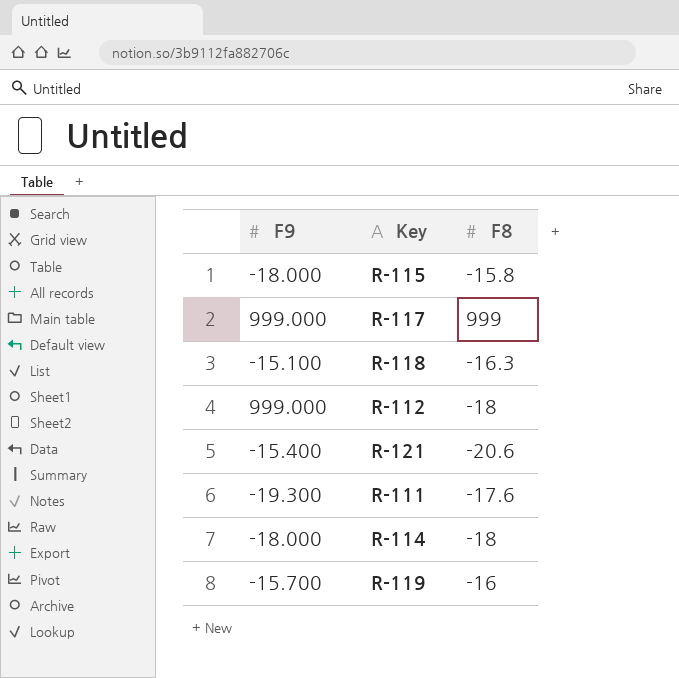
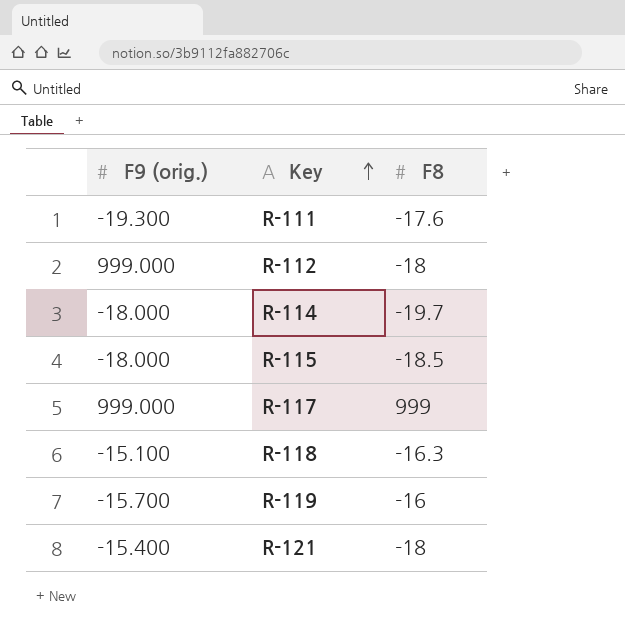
row order: none -> Key ascending
column name: F9 -> F9 (orig.)
R-114 | F8: -18 -> -19.7
R-115 | F8: -15.8 -> -18.5
R-121 | F8: -20.6 -> -18

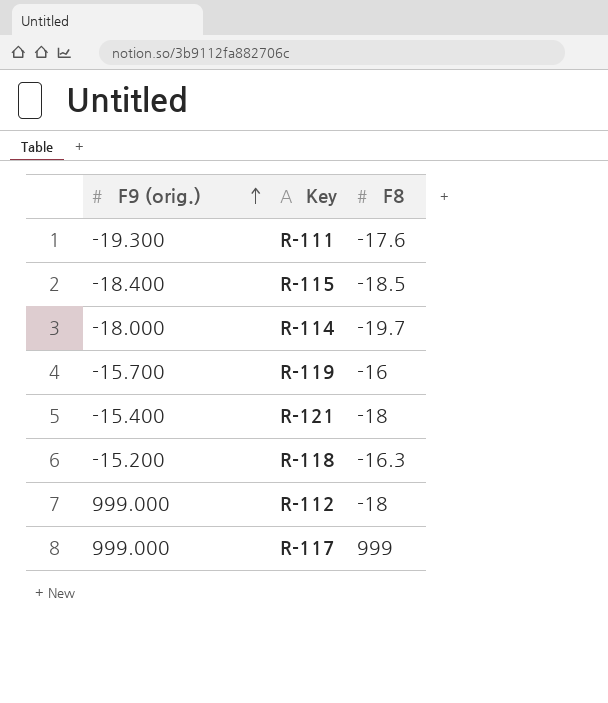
row order: Key ascending -> F9 (orig.) ascending
R-115 | F9 (orig.): -18.000 -> -18.400
R-118 | F9 (orig.): -15.100 -> -15.200

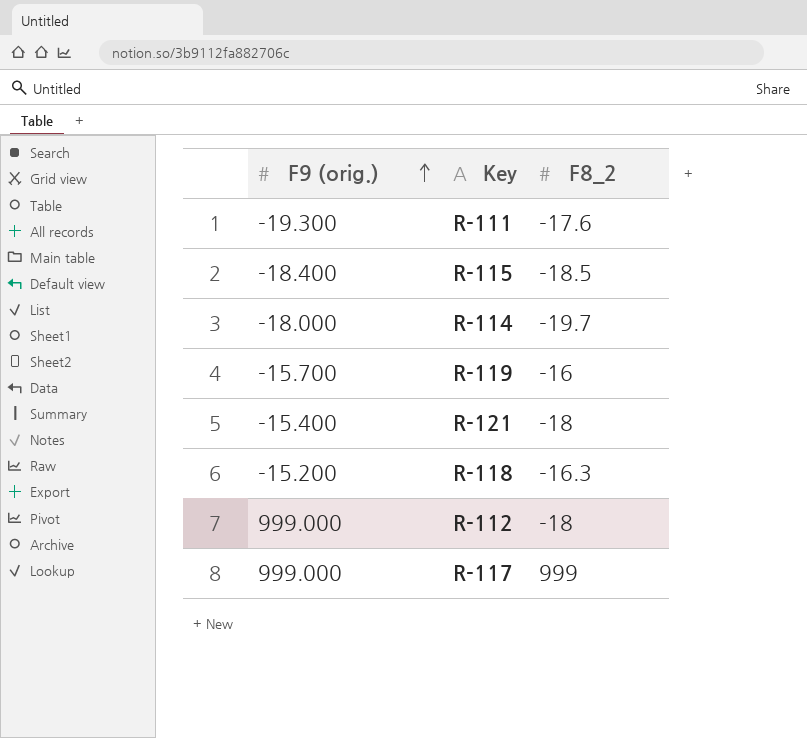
column name: F8 -> F8_2

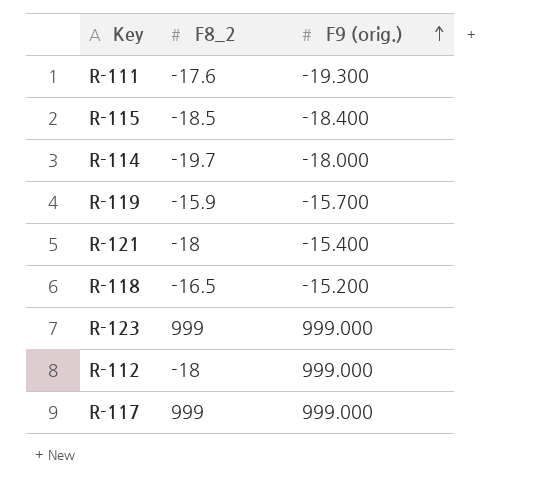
column F9 (orig.) | position: 1 -> 3
R-119 | F8_2: -16 -> -15.9
R-118 | F8_2: -16.3 -> -16.5
row R-123: none -> 999 | 999.000

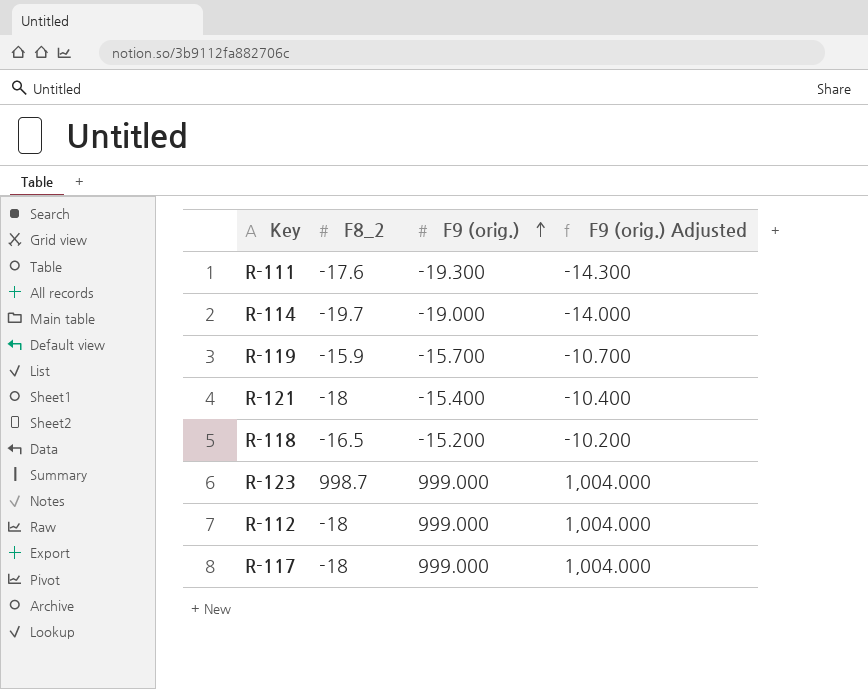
column F9 (orig.) Adjusted | formula: none -> [F9 (orig.)] + 5
row R-115: -18.5 | -18.400 -> none
R-114 | F9 (orig.): -18.000 -> -19.000
R-123 | F8_2: 999 -> 998.7
R-117 | F8_2: 999 -> -18

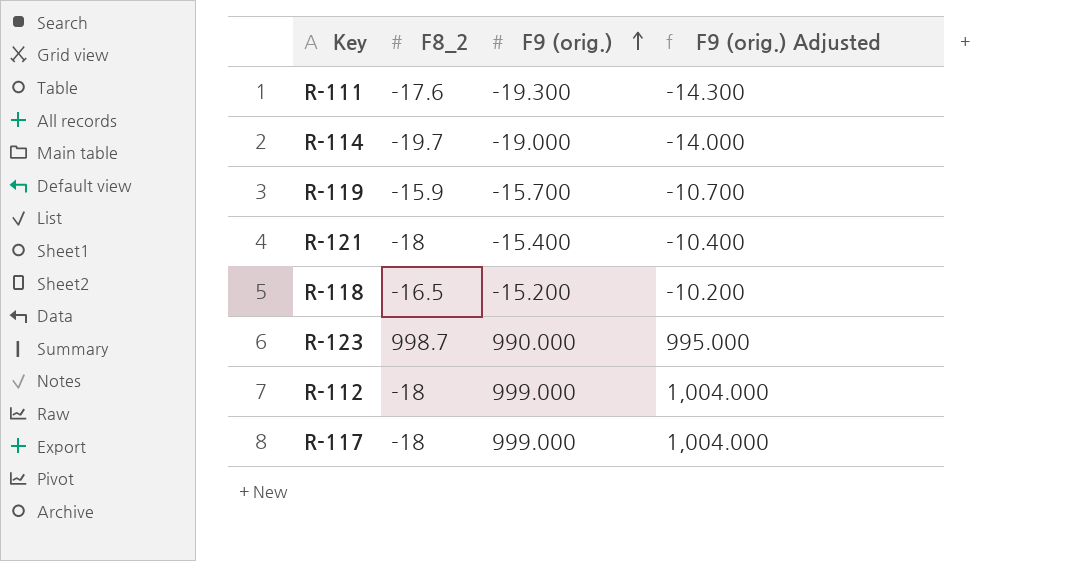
R-123 | F9 (orig.): 999.000 -> 990.000
R-123 | F9 (orig.) Adjusted: 1,004.000 -> 995.000

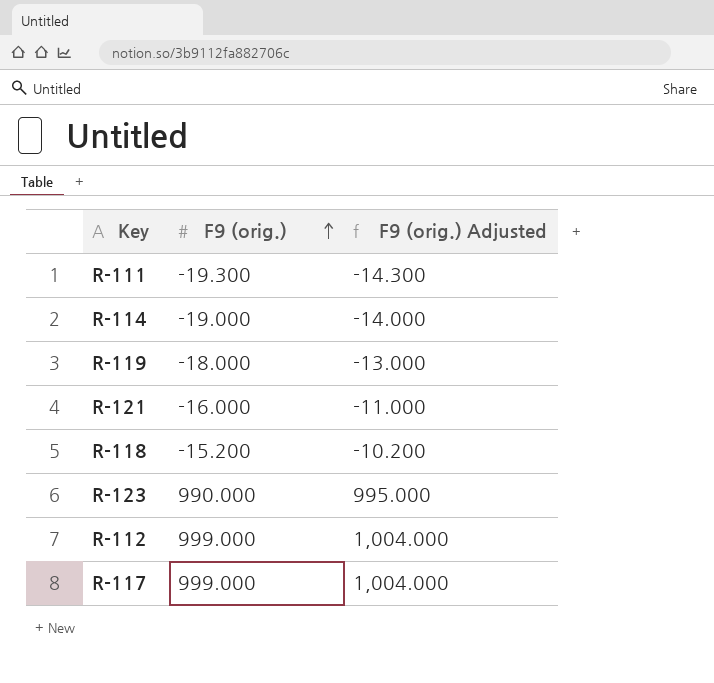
column F8_2 | position: 2 -> none
R-119 | F9 (orig.): -15.700 -> -18.000
R-119 | F9 (orig.) Adjusted: -10.700 -> -13.000
R-121 | F9 (orig.): -15.400 -> -16.000
R-121 | F9 (orig.) Adjusted: -10.400 -> -11.000

